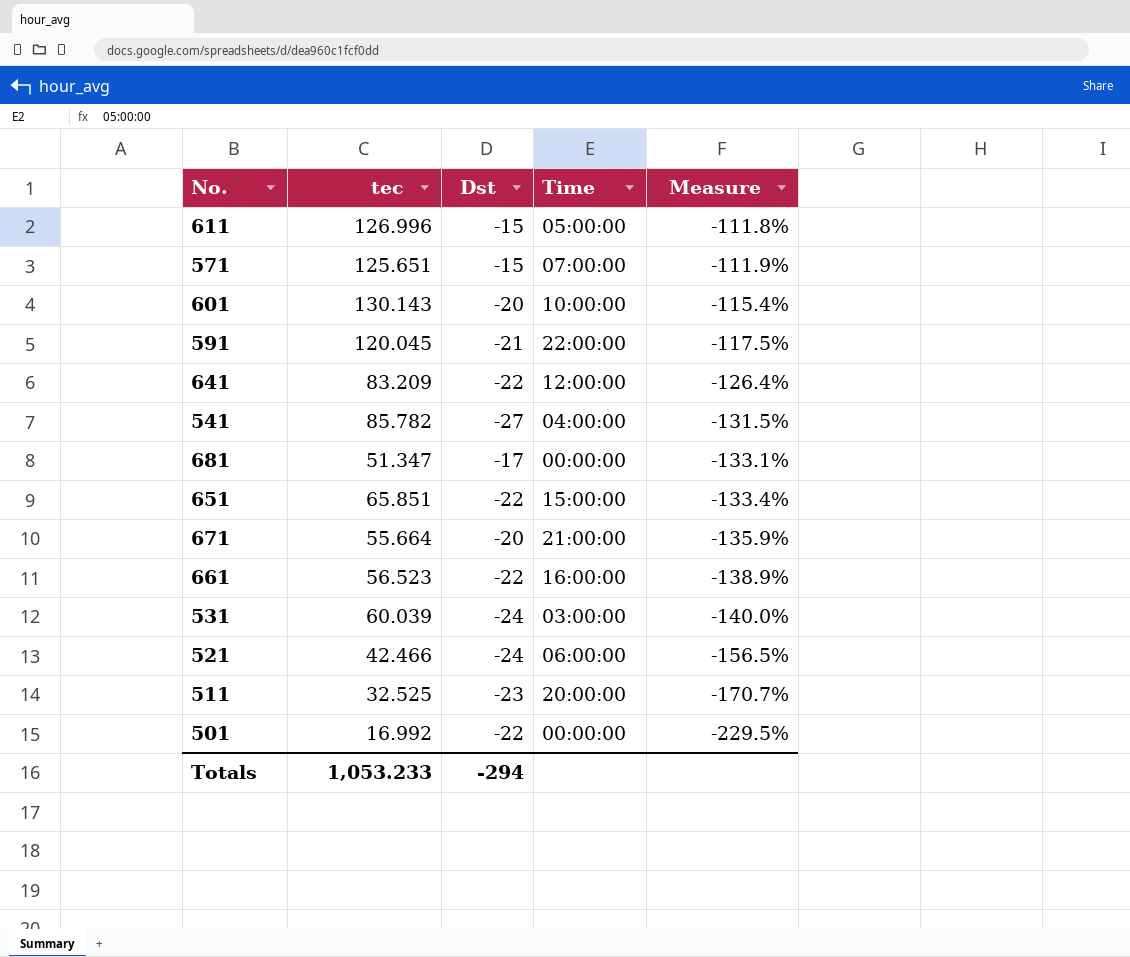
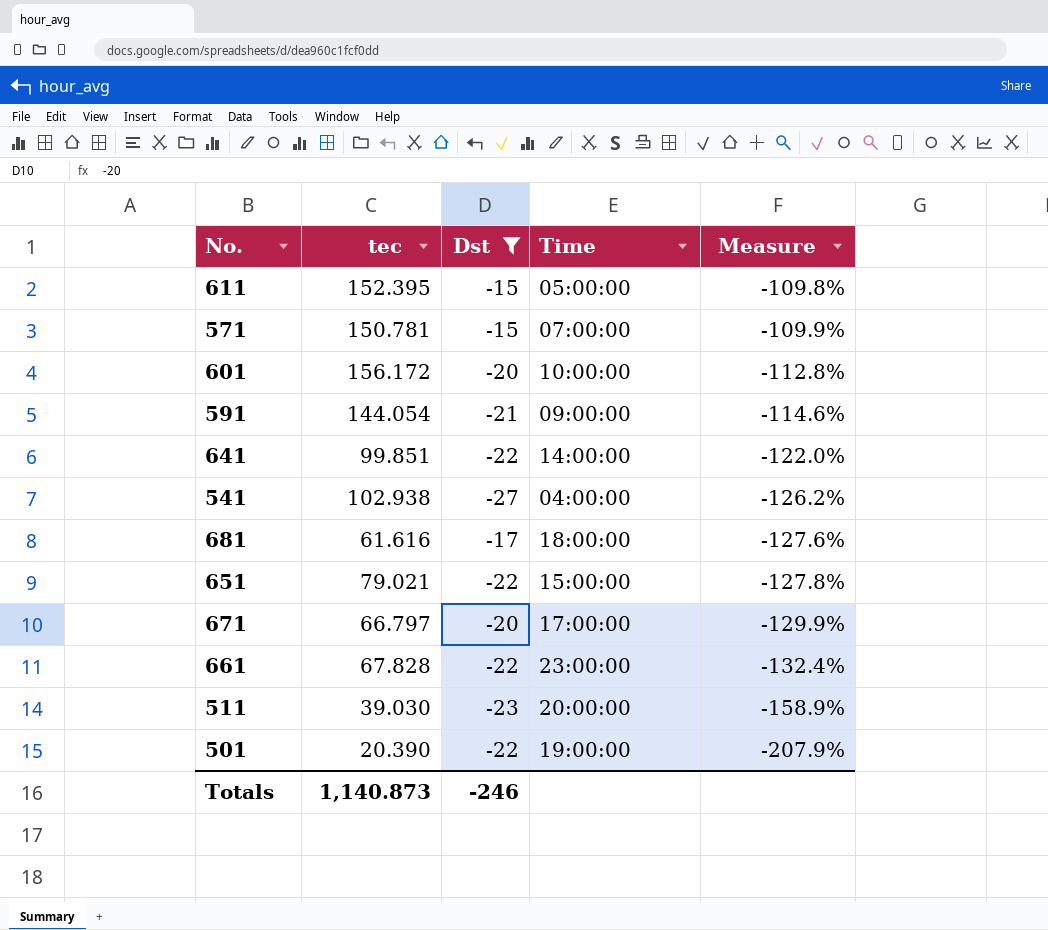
filter: none -> Dst != -24
611 | tec: 126.996 -> 152.395
611 | Measure: -111.8% -> -109.8%
571 | tec: 125.651 -> 150.781
571 | Measure: -111.9% -> -109.9%
601 | tec: 130.143 -> 156.172
601 | Measure: -115.4% -> -112.8%
591 | tec: 120.045 -> 144.054
591 | Time: 22:00:00 -> 09:00:00
591 | Measure: -117.5% -> -114.6%
641 | tec: 83.209 -> 99.851
641 | Time: 12:00:00 -> 14:00:00
641 | Measure: -126.4% -> -122.0%
541 | tec: 85.782 -> 102.938
541 | Measure: -131.5% -> -126.2%
681 | tec: 51.347 -> 61.616
681 | Time: 00:00:00 -> 18:00:00
681 | Measure: -133.1% -> -127.6%
651 | tec: 65.851 -> 79.021
651 | Measure: -133.4% -> -127.8%
671 | tec: 55.664 -> 66.797
671 | Time: 21:00:00 -> 17:00:00
671 | Measure: -135.9% -> -129.9%
661 | tec: 56.523 -> 67.828
661 | Time: 16:00:00 -> 23:00:00
661 | Measure: -138.9% -> -132.4%
511 | tec: 32.525 -> 39.030
511 | Measure: -170.7% -> -158.9%
501 | tec: 16.992 -> 20.390
501 | Time: 00:00:00 -> 19:00:00
501 | Measure: -229.5% -> -207.9%
Totals | tec: 1,053.233 -> 1,140.873
Totals | Dst: -294 -> -246

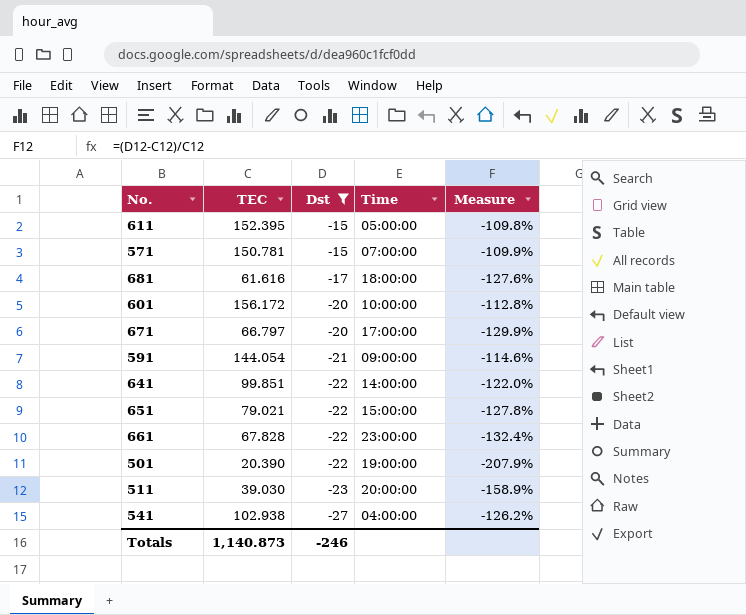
row order: Measure descending -> Dst descending
column name: tec -> TEC

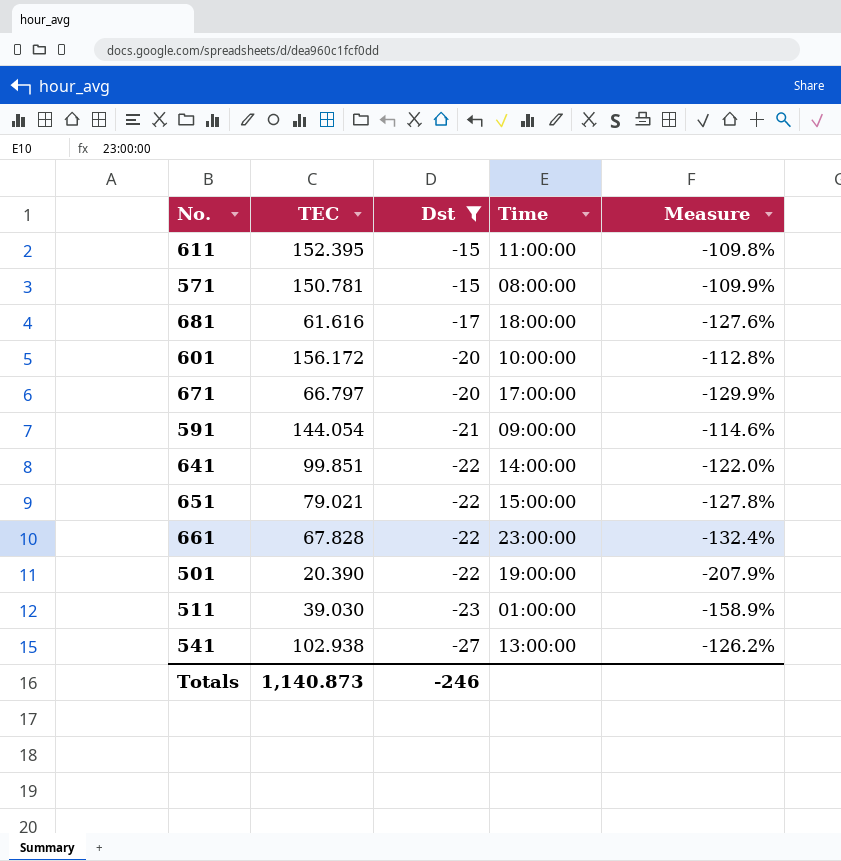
611 | Time: 05:00:00 -> 11:00:00
571 | Time: 07:00:00 -> 08:00:00
511 | Time: 20:00:00 -> 01:00:00
541 | Time: 04:00:00 -> 13:00:00

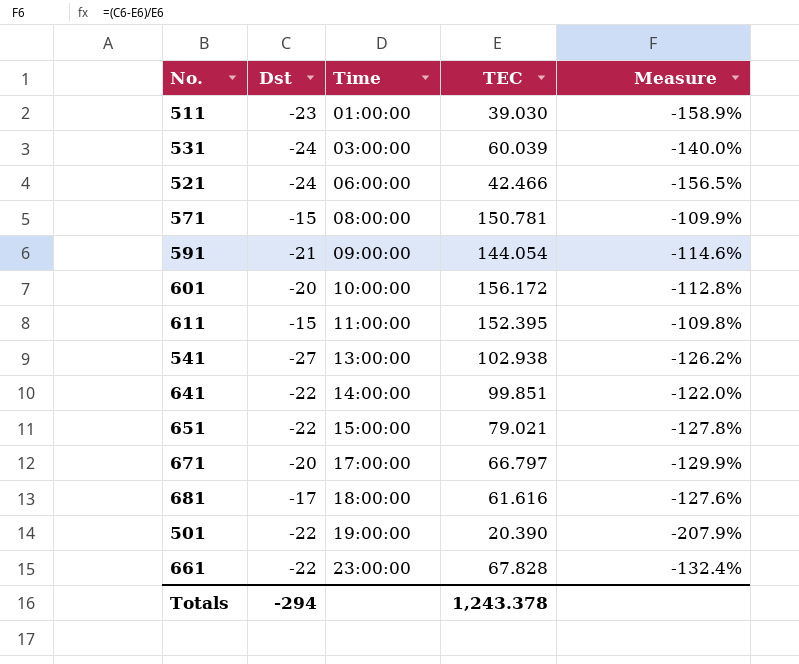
filter: Dst != -24 -> none
row order: Dst descending -> Time ascending
column TEC | position: 2 -> 4
Totals | Dst: -246 -> -294
Totals | TEC: 1,140.873 -> 1,243.378

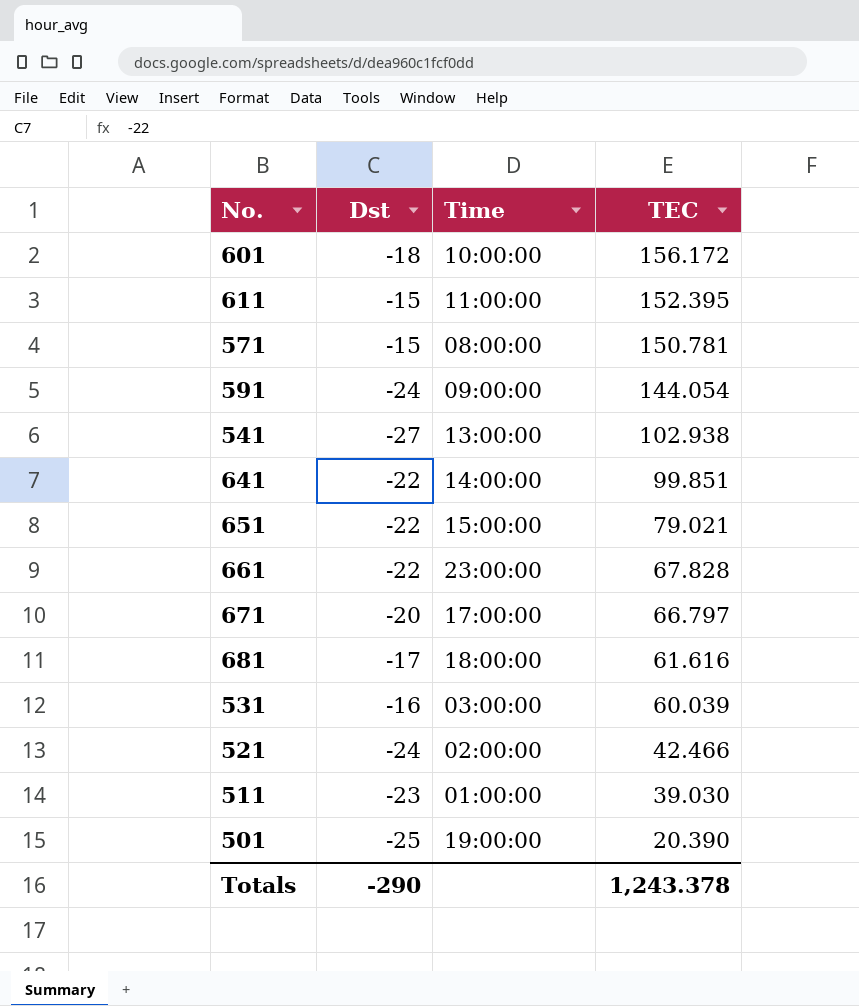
row order: Time ascending -> TEC descending
column Measure | formula: ([Dst] - [TEC]) / [TEC] -> none
601 | Dst: -20 -> -18
591 | Dst: -21 -> -24
531 | Dst: -24 -> -16
521 | Time: 06:00:00 -> 02:00:00
501 | Dst: -22 -> -25
Totals | Dst: -294 -> -290

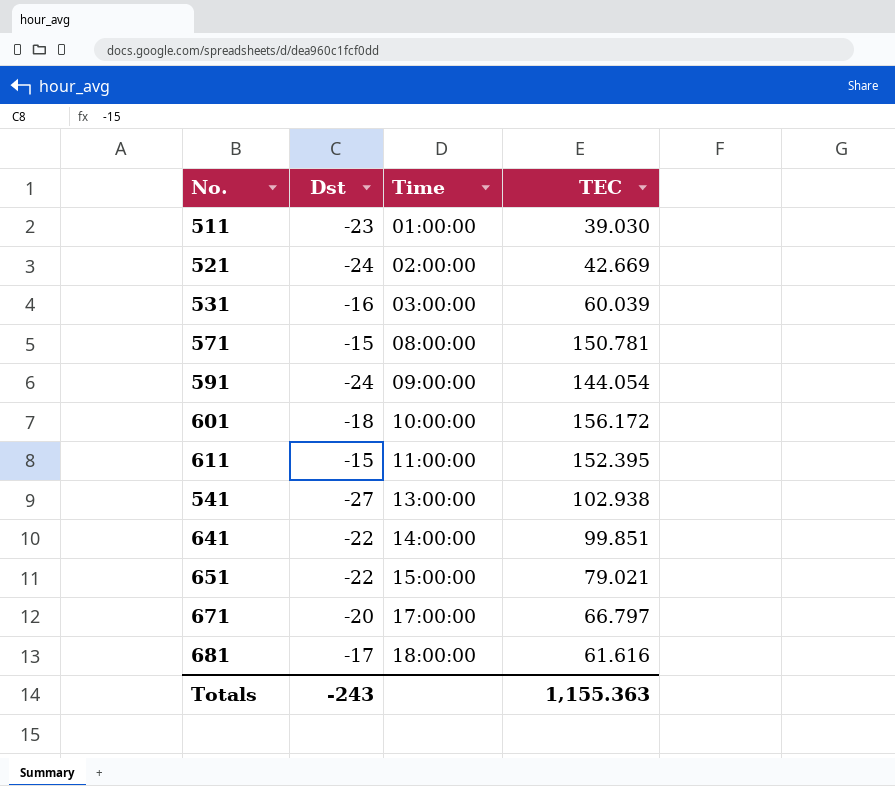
row order: TEC descending -> Time ascending
row 661: -22 | 23:00:00 | 67.828 -> none
row 501: -25 | 19:00:00 | 20.390 -> none
521 | TEC: 42.466 -> 42.669
Totals | Dst: -290 -> -243
Totals | TEC: 1,243.378 -> 1,155.363

